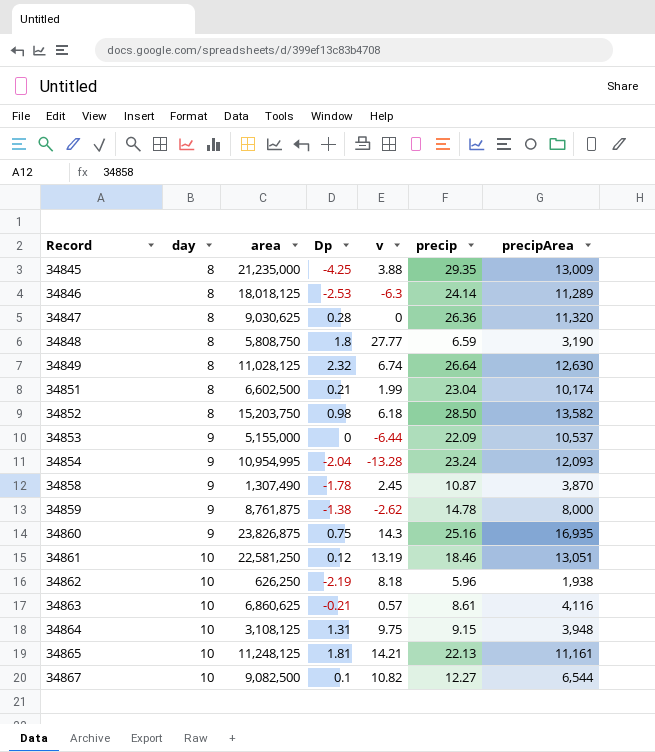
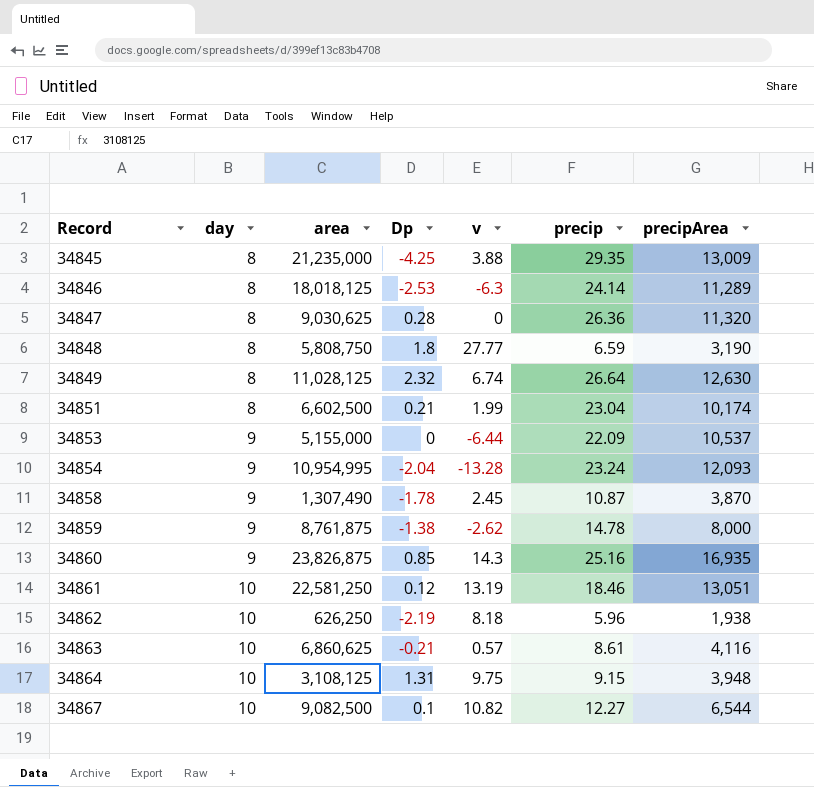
row 34852: 8 | 15,203,750 | 0.98 | 6.18 | 28.50 | 13,582 -> none
row 34865: 10 | 11,248,125 | 1.81 | 14.21 | 22.13 | 11,161 -> none
34860 | Dp: 0.75 -> 0.85

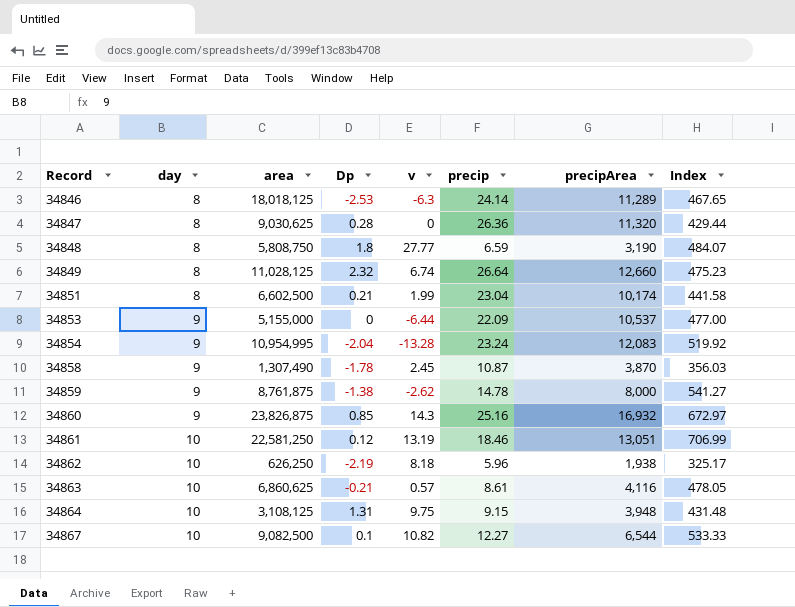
column Index | formula: none -> [precipArea] / [precip]
row 34845: 8 | 21,235,000 | -4.25 | 3.88 | 29.35 | 13,009 -> none
34849 | precipArea: 12,630 -> 12,660
34854 | precipArea: 12,093 -> 12,083
34860 | precipArea: 16,935 -> 16,932

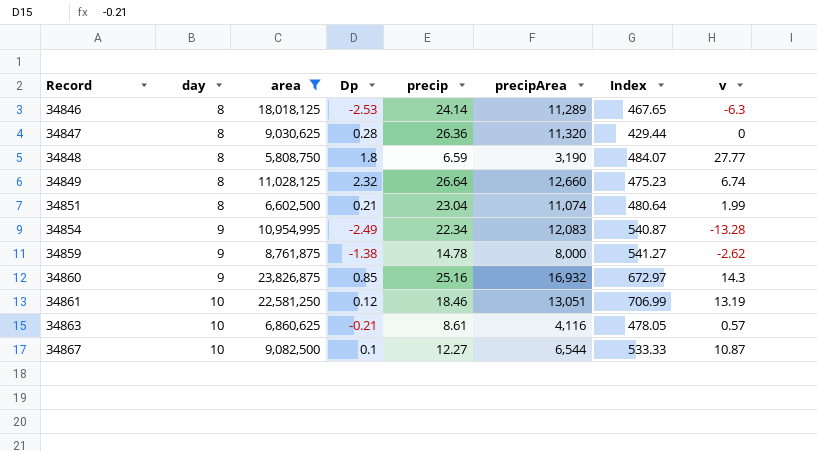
filter: none -> area >= 5,808,750
column v | position: 5 -> 8
34851 | precipArea: 10,174 -> 11,074
34851 | Index: 441.58 -> 480.64
34854 | Dp: -2.04 -> -2.49
34854 | precip: 23.24 -> 22.34
34854 | Index: 519.92 -> 540.87
34867 | v: 10.82 -> 10.87

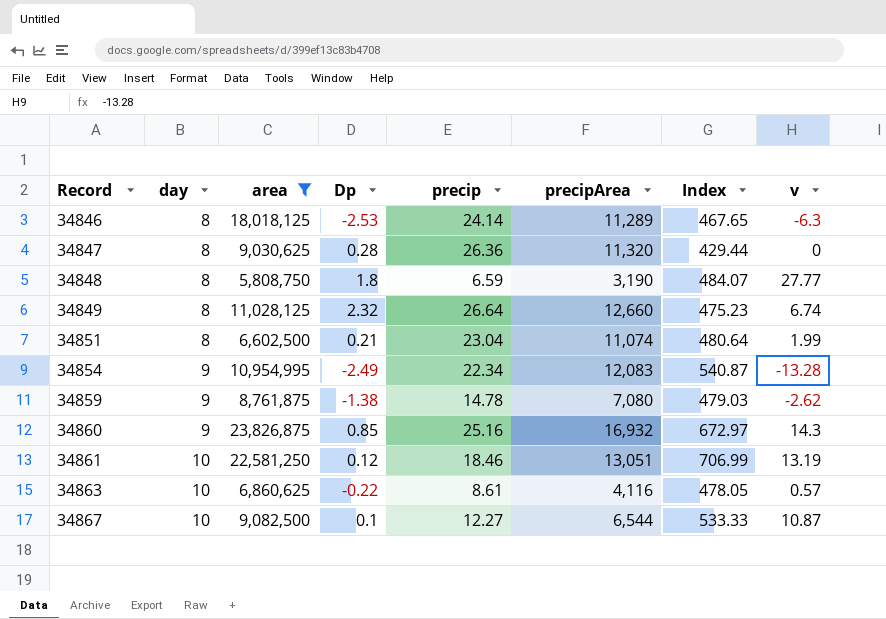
34859 | precipArea: 8,000 -> 7,080
34859 | Index: 541.27 -> 479.03
34863 | Dp: -0.21 -> -0.22

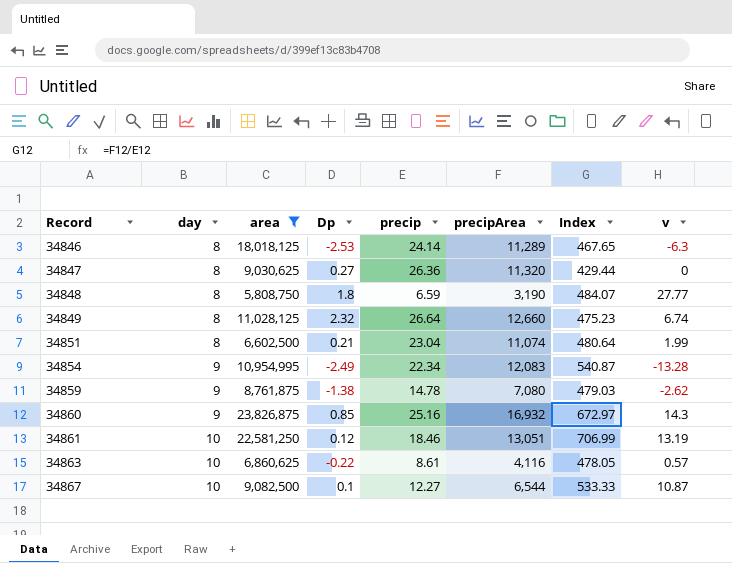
34847 | Dp: 0.28 -> 0.27

